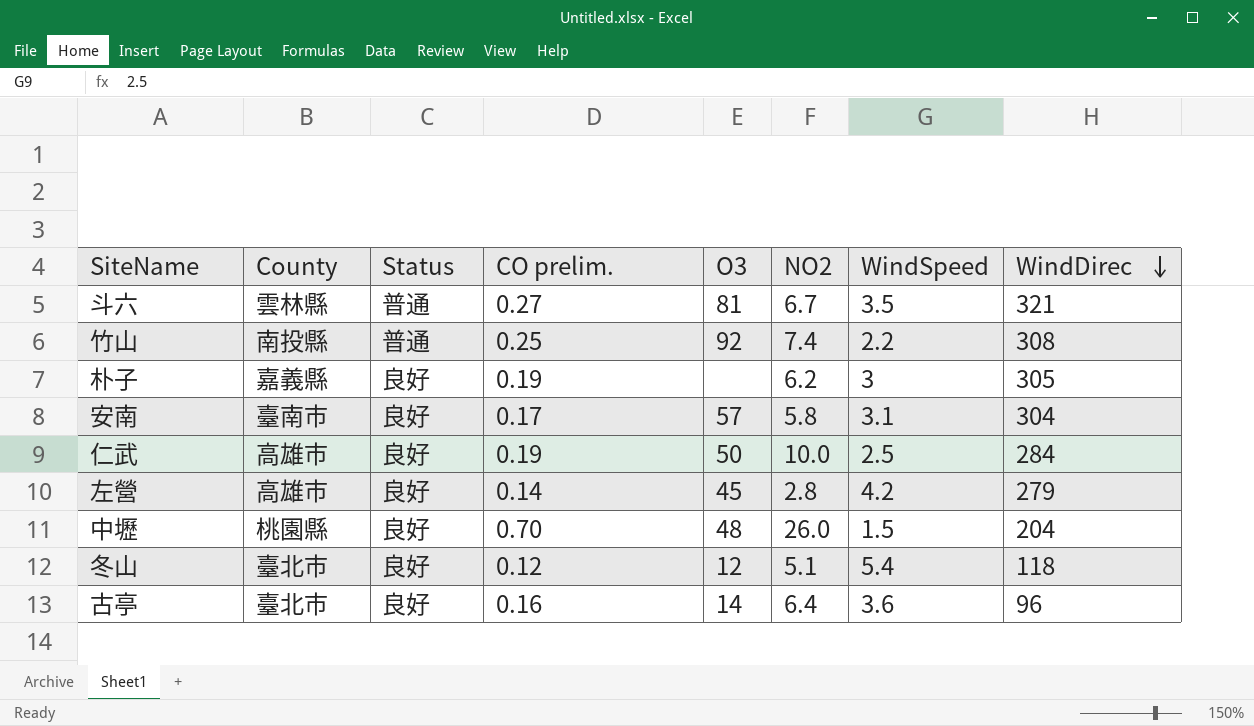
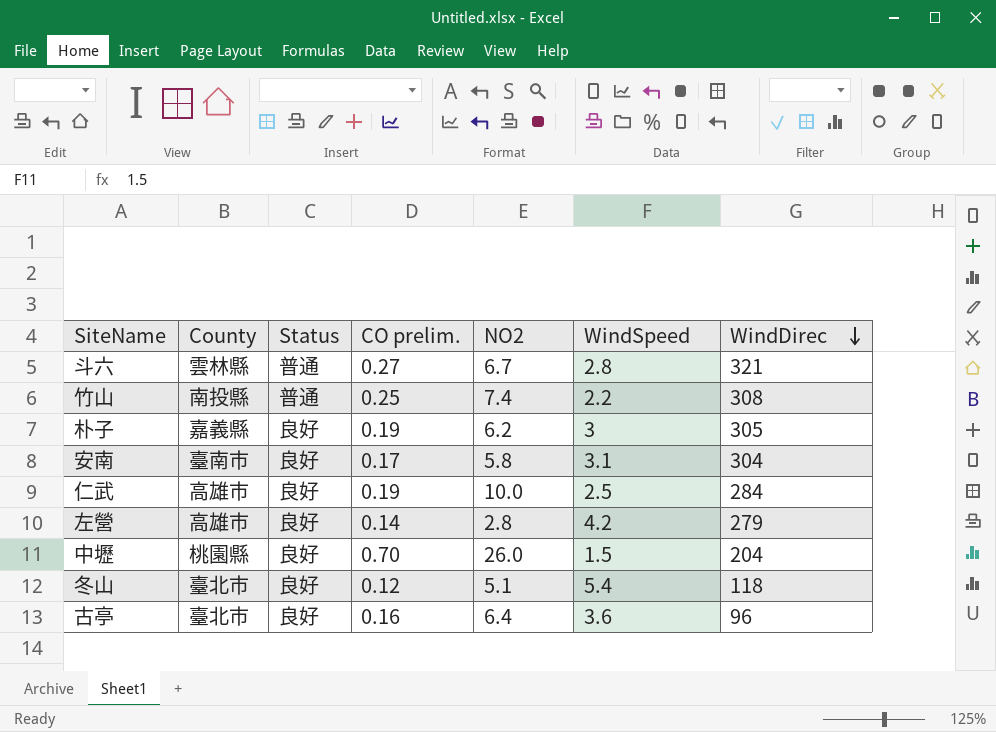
column O3 | position: 5 -> none
斗六 | WindSpeed: 3.5 -> 2.8

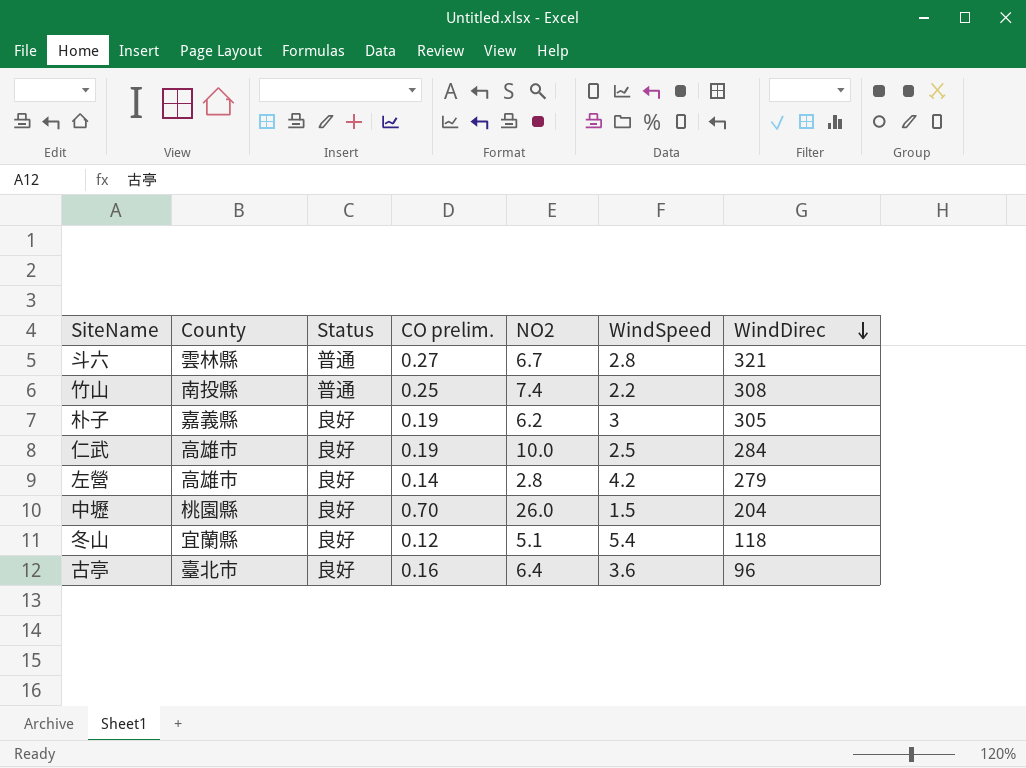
row 安南: 臺南市 | 良好 | 0.17 | 5.8 | 3.1 | 304 -> none
冬山 | County: 臺北市 -> 宜蘭縣

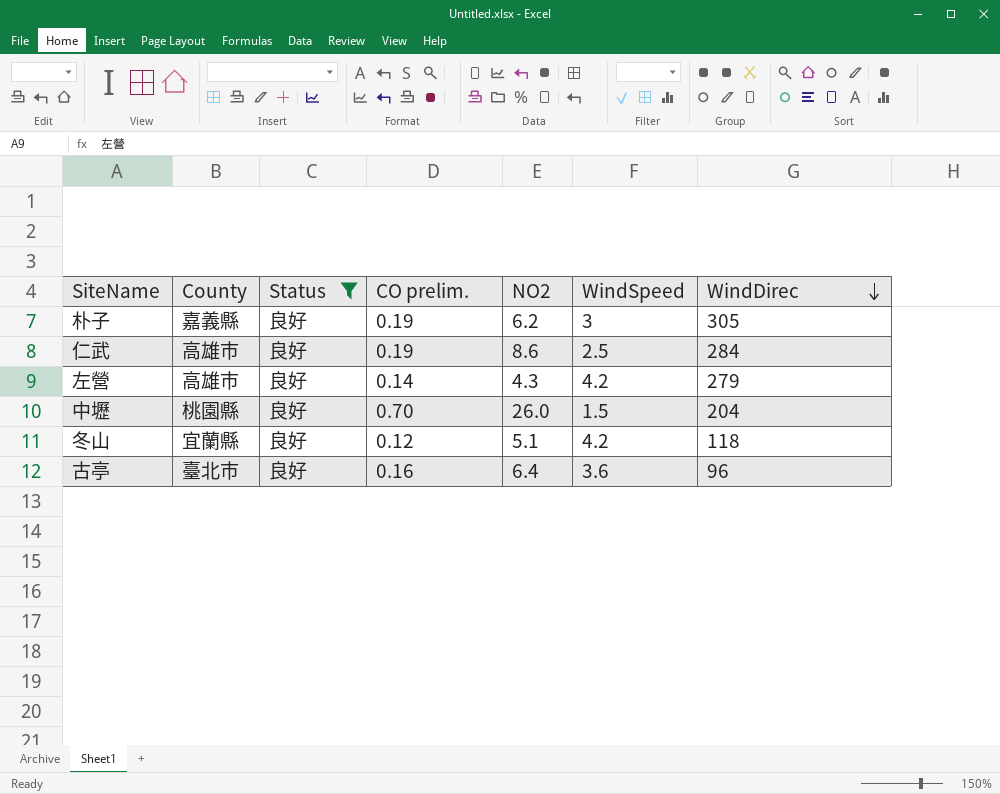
filter: none -> Status = 良好
仁武 | NO2: 10.0 -> 8.6
左營 | NO2: 2.8 -> 4.3
冬山 | WindSpeed: 5.4 -> 4.2

